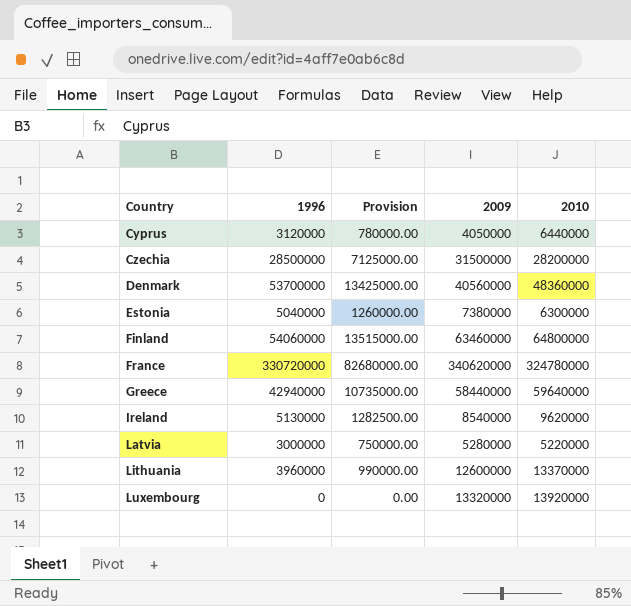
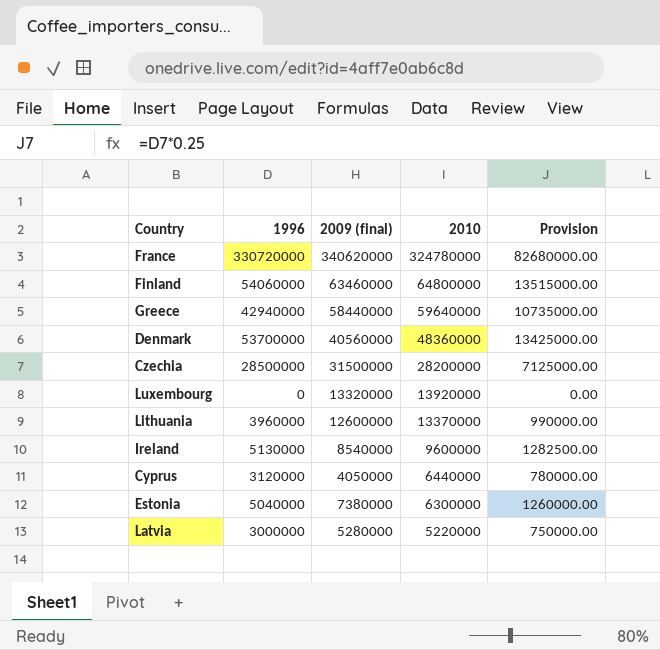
row order: Country ascending -> 2010 descending
column name: 2009 -> 2009 (final)
column Provision | position: 3 -> 5
Ireland | 2010: 9620000 -> 9600000

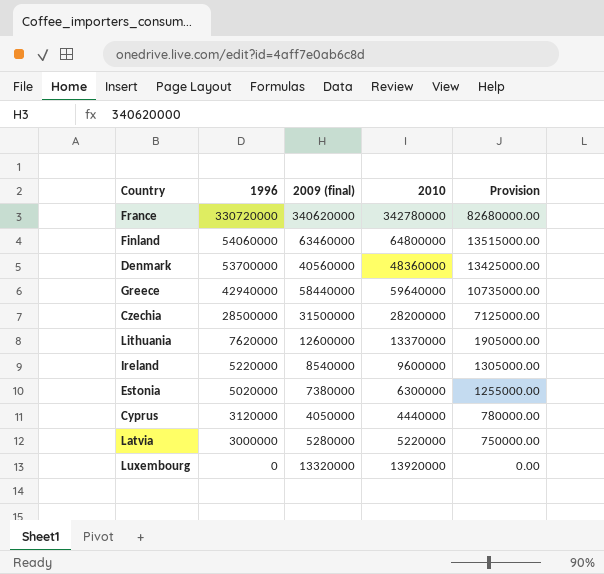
row order: 2010 descending -> 1996 descending
France | 2010: 324780000 -> 342780000
Lithuania | 1996: 3960000 -> 7620000
Lithuania | Provision: 990000.00 -> 1905000.00
Ireland | 1996: 5130000 -> 5220000
Ireland | Provision: 1282500.00 -> 1305000.00
Estonia | 1996: 5040000 -> 5020000
Estonia | Provision: 1260000.00 -> 1255000.00
Cyprus | 2010: 6440000 -> 4440000

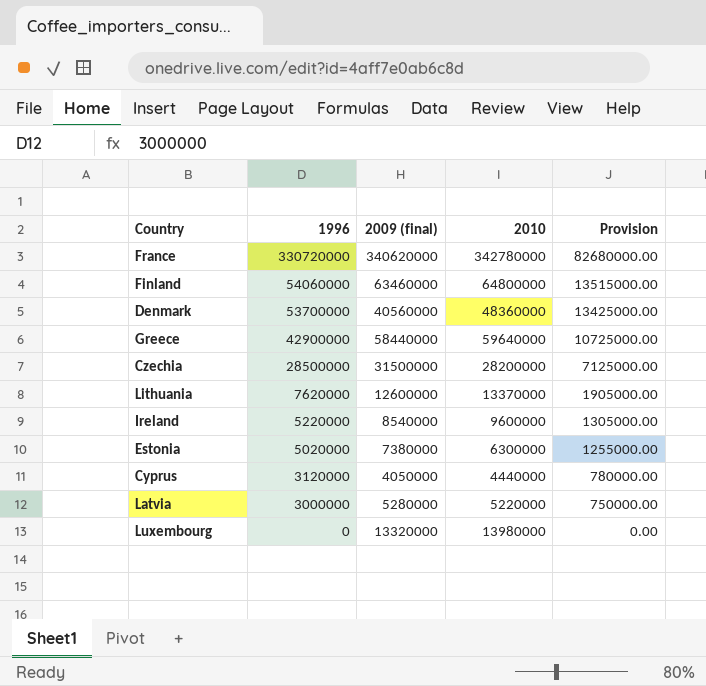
Greece | 1996: 42940000 -> 42900000
Greece | Provision: 10735000.00 -> 10725000.00
Luxembourg | 2010: 13920000 -> 13980000

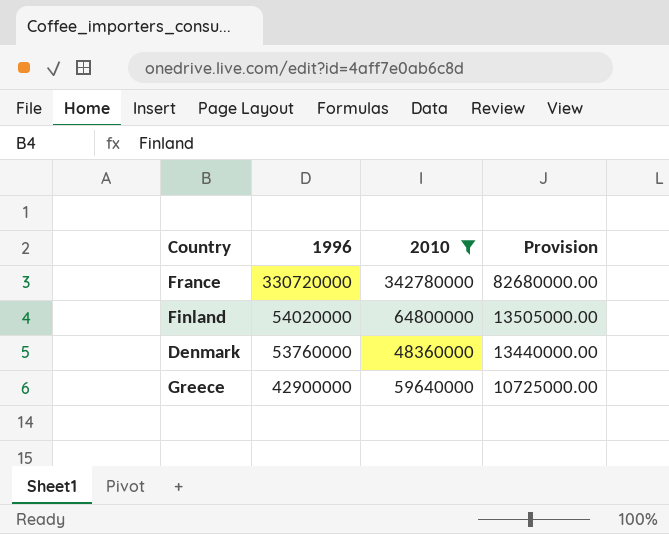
filter: none -> 2010 >= 48360000
column 2009 (final) | position: 3 -> none
Finland | 1996: 54060000 -> 54020000
Finland | Provision: 13515000.00 -> 13505000.00
Denmark | 1996: 53700000 -> 53760000
Denmark | Provision: 13425000.00 -> 13440000.00

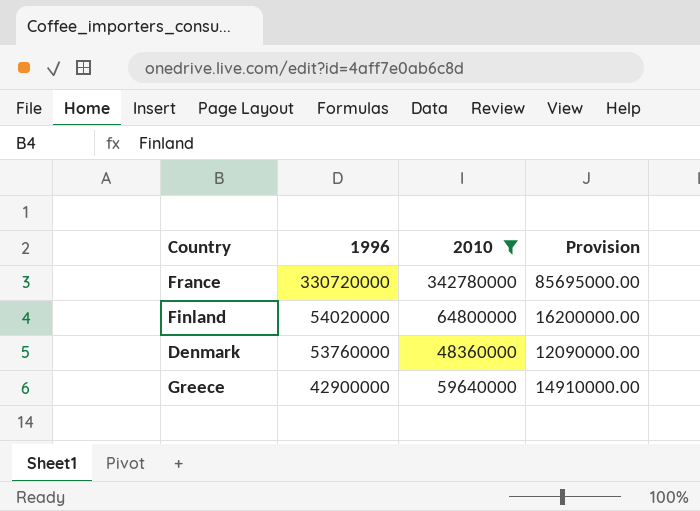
column Provision | formula: [1996] * 0.25 -> [2010] * 0.25

